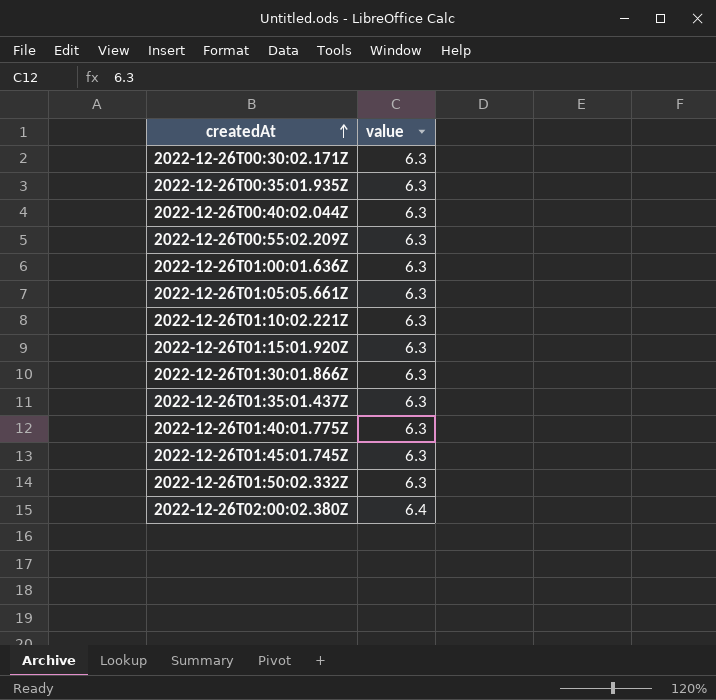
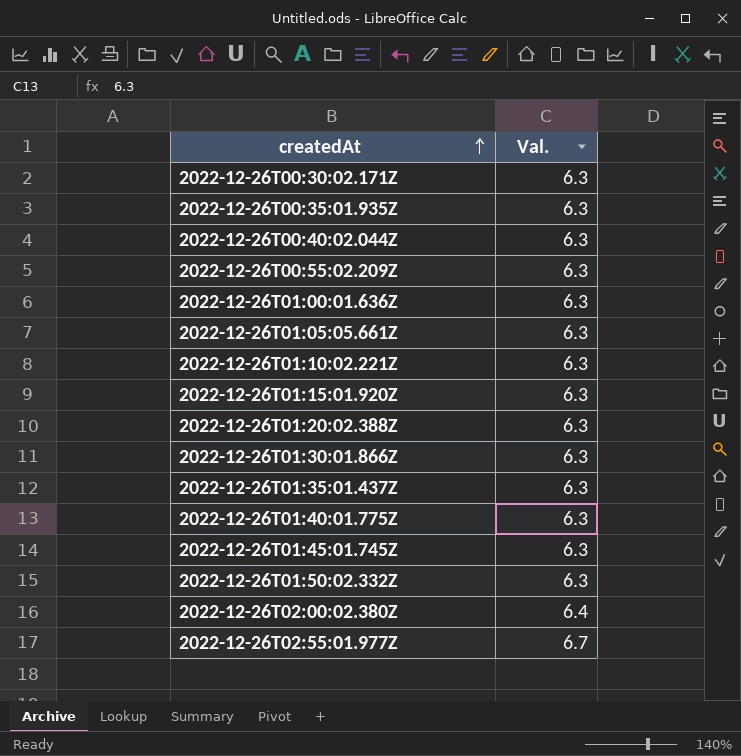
column name: value -> Val.
row 2022-12-26T01:20:02.388Z: none -> 6.3
row 2022-12-26T02:55:01.977Z: none -> 6.7

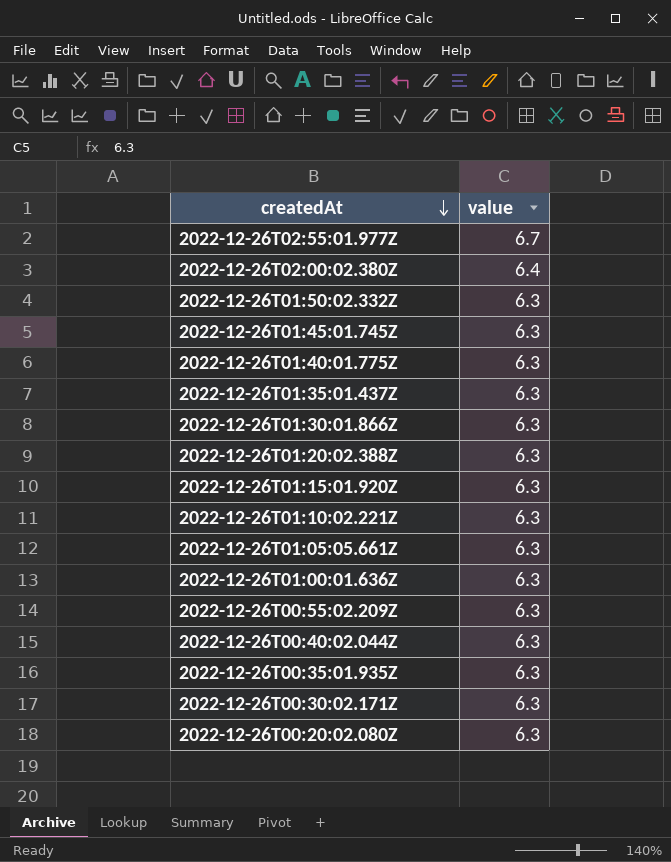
row order: createdAt ascending -> createdAt descending
column name: Val. -> value
row 2022-12-26T00:20:02.080Z: none -> 6.3

